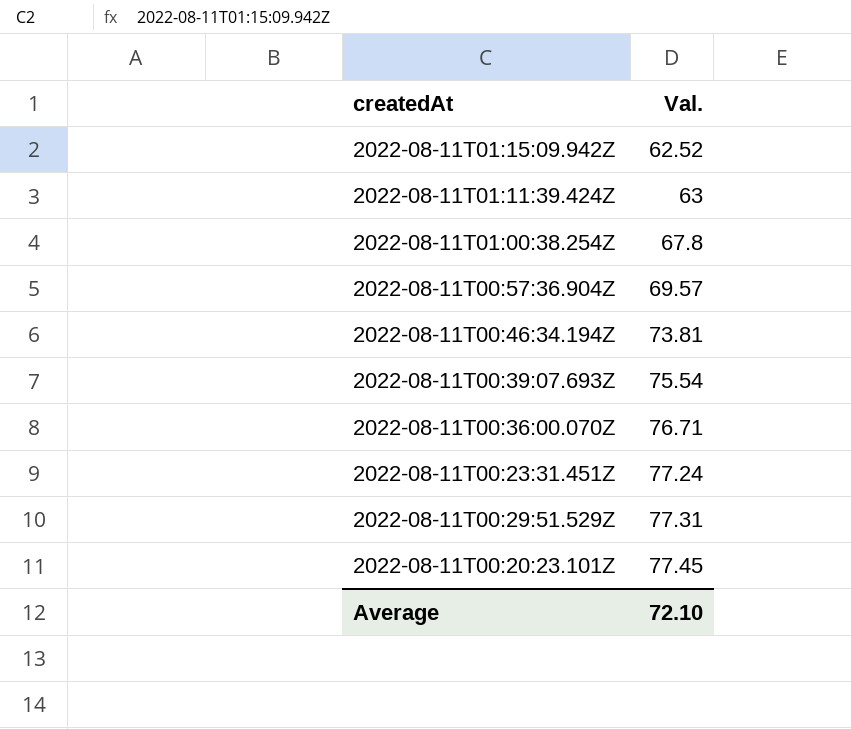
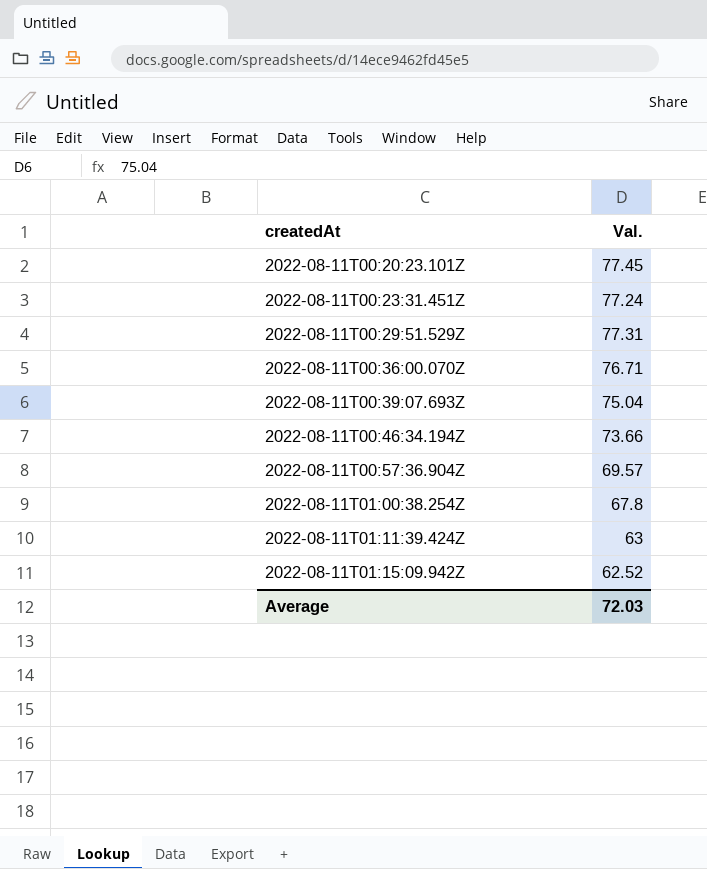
row order: Val. ascending -> createdAt ascending
2022-08-11T00:39:07.693Z | Val.: 75.54 -> 75.04
2022-08-11T00:46:34.194Z | Val.: 73.81 -> 73.66
Average | Val.: 72.10 -> 72.03

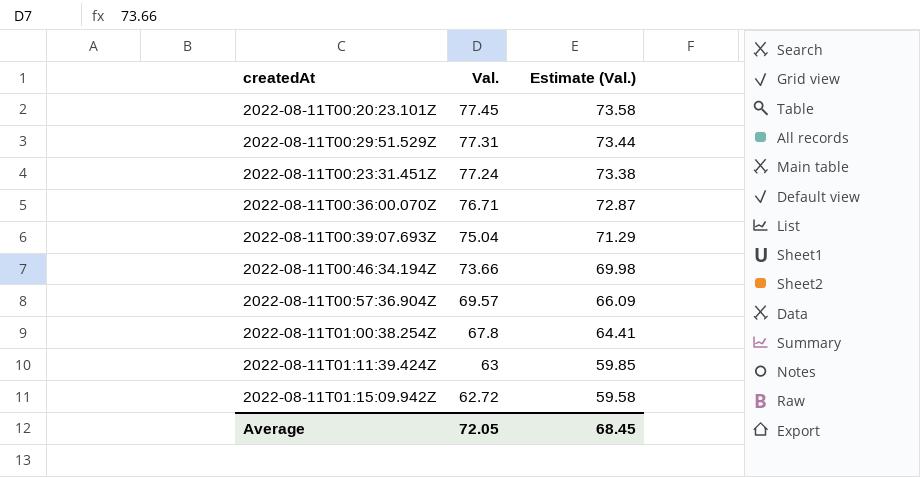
row order: createdAt ascending -> Val. descending
column Estimate (Val.) | formula: none -> [Val.] * 0.95
2022-08-11T01:15:09.942Z | Val.: 62.52 -> 62.72
Average | Val.: 72.03 -> 72.05

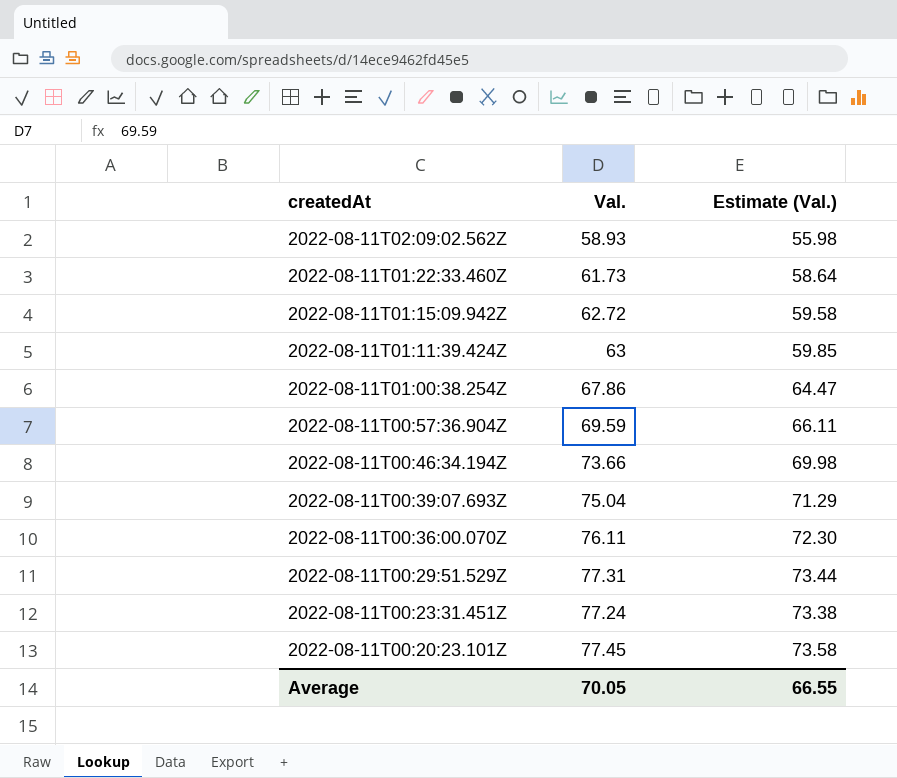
row order: Val. descending -> createdAt descending
row 2022-08-11T02:09:02.562Z: none -> 58.93 | 55.98
row 2022-08-11T01:22:33.460Z: none -> 61.73 | 58.64
2022-08-11T01:00:38.254Z | Val.: 67.8 -> 67.86
2022-08-11T01:00:38.254Z | Estimate (Val.): 64.41 -> 64.47
2022-08-11T00:57:36.904Z | Val.: 69.57 -> 69.59
2022-08-11T00:57:36.904Z | Estimate (Val.): 66.09 -> 66.11
2022-08-11T00:36:00.070Z | Val.: 76.71 -> 76.11
2022-08-11T00:36:00.070Z | Estimate (Val.): 72.87 -> 72.30
Average | Val.: 72.05 -> 70.05
Average | Estimate (Val.): 68.45 -> 66.55

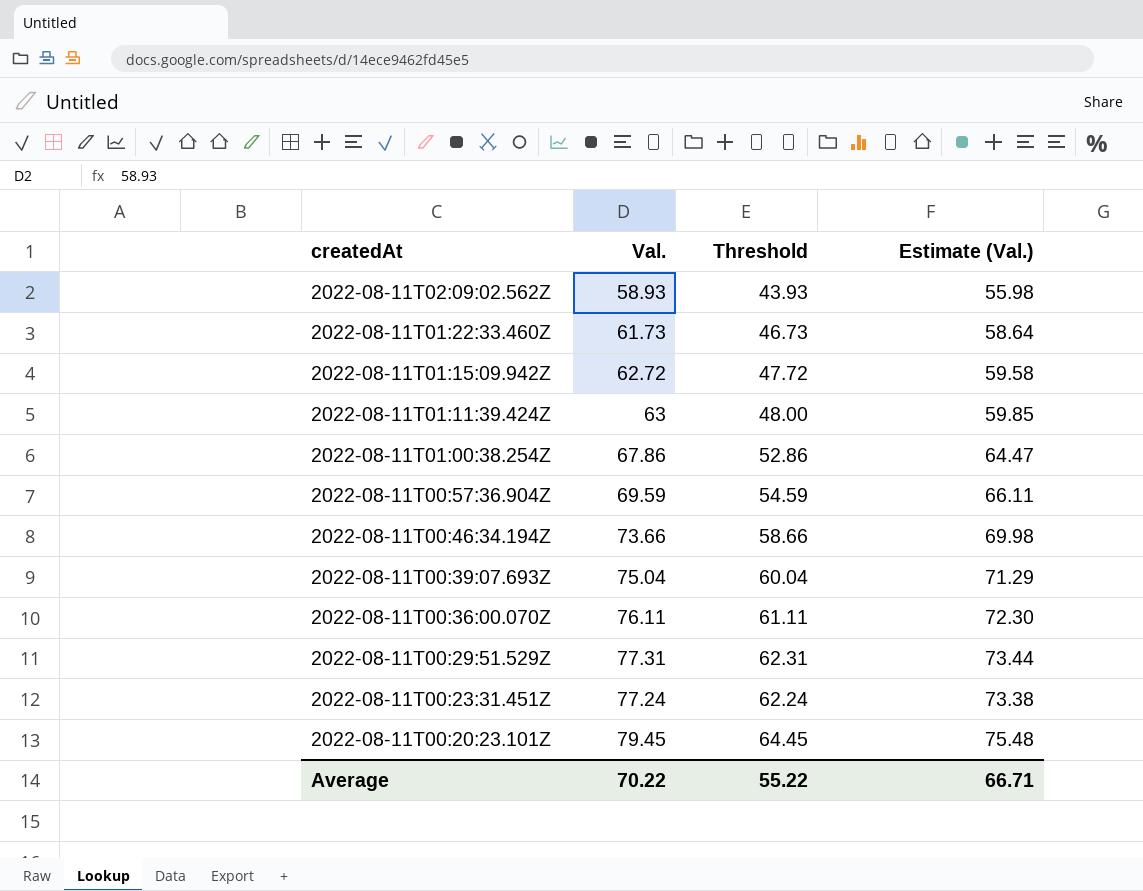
column Threshold | formula: none -> [Val.] - 15
2022-08-11T00:20:23.101Z | Val.: 77.45 -> 79.45
2022-08-11T00:20:23.101Z | Estimate (Val.): 73.58 -> 75.48
Average | Val.: 70.05 -> 70.22
Average | Estimate (Val.): 66.55 -> 66.71

